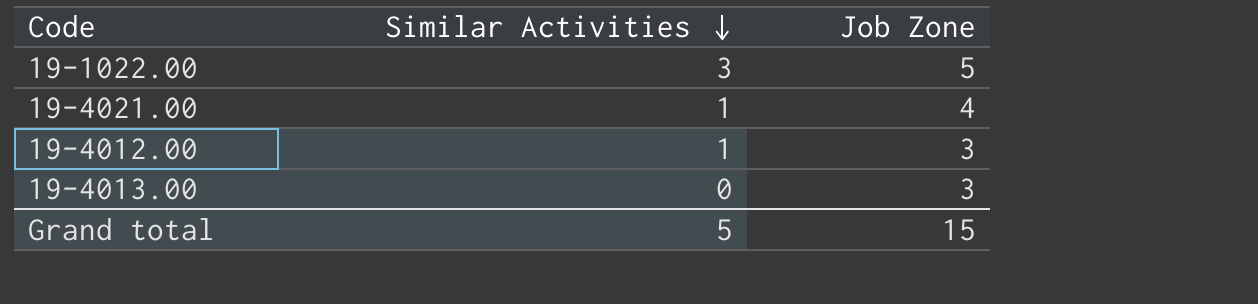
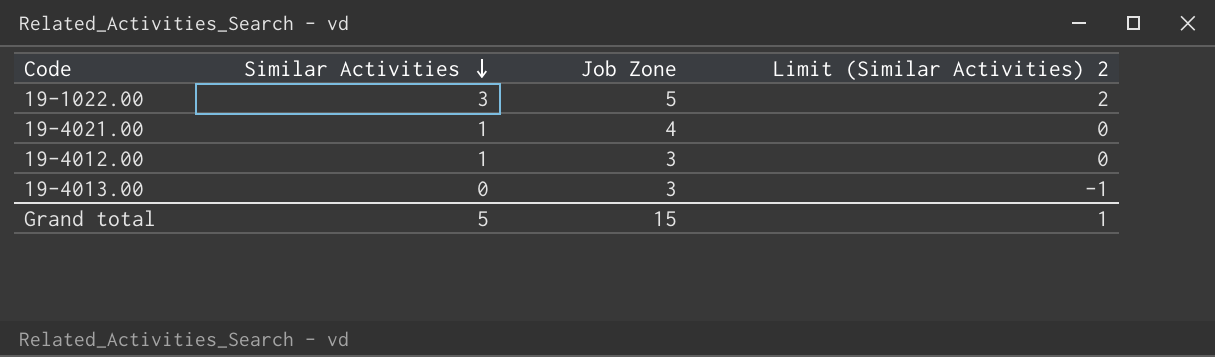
column Limit (Similar Activities) 2 | formula: none -> [Similar Activities] - 1

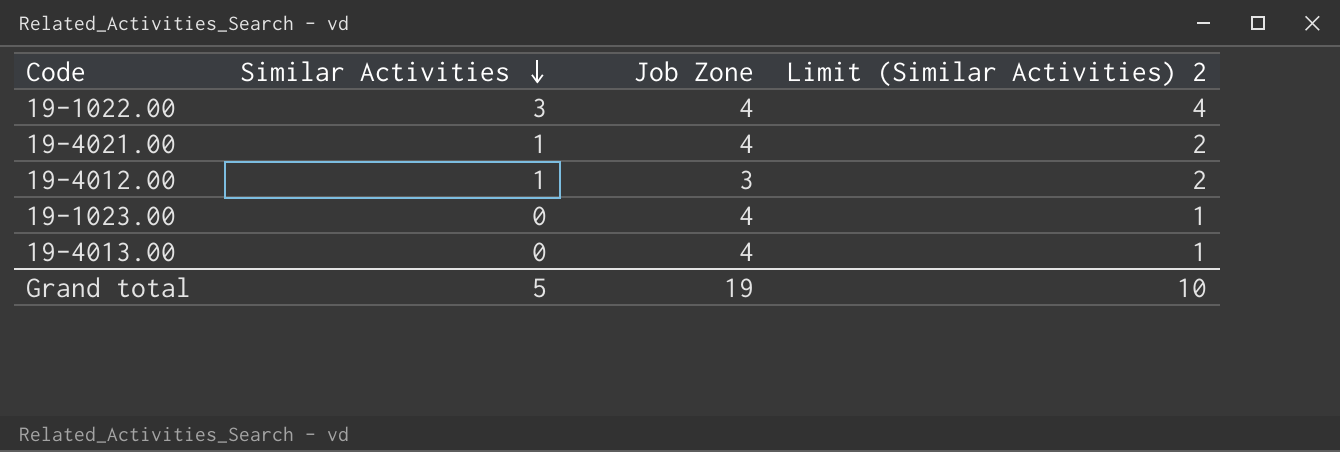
column Limit (Similar Activities) 2 | formula: [Similar Activities] - 1 -> [Similar Activities] + 1
19-1022.00 | Job Zone: 5 -> 4
row 19-1023.00: none -> 0 | 4 | 1
19-4013.00 | Job Zone: 3 -> 4
Grand total | Job Zone: 15 -> 19
Grand total | Limit (Similar Activities) 2: 1 -> 10

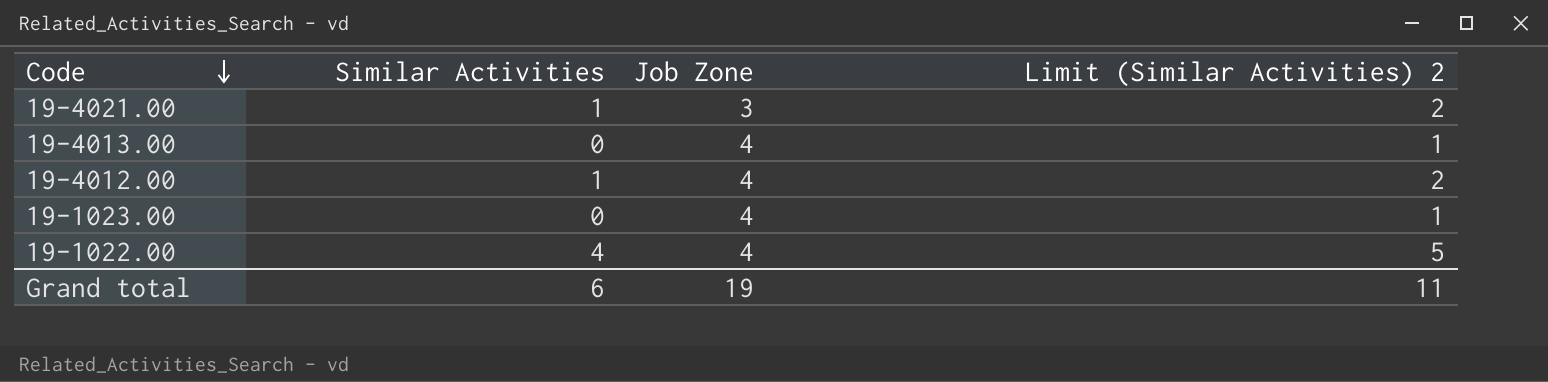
row order: Similar Activities descending -> Code descending
19-4021.00 | Job Zone: 4 -> 3
19-4012.00 | Job Zone: 3 -> 4
19-1022.00 | Similar Activities: 3 -> 4
19-1022.00 | Limit (Similar Activities) 2: 4 -> 5
Grand total | Similar Activities: 5 -> 6
Grand total | Limit (Similar Activities) 2: 10 -> 11

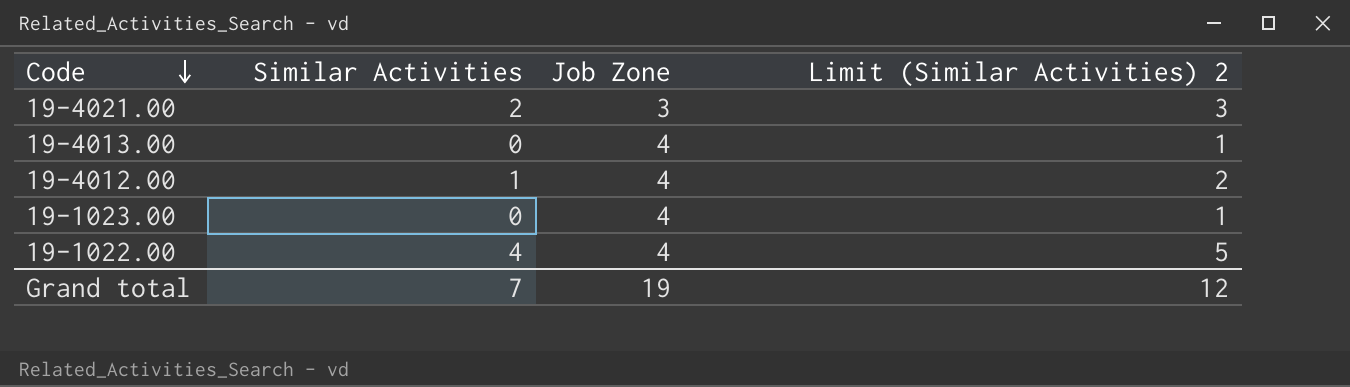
19-4021.00 | Similar Activities: 1 -> 2
19-4021.00 | Limit (Similar Activities) 2: 2 -> 3
Grand total | Similar Activities: 6 -> 7
Grand total | Limit (Similar Activities) 2: 11 -> 12

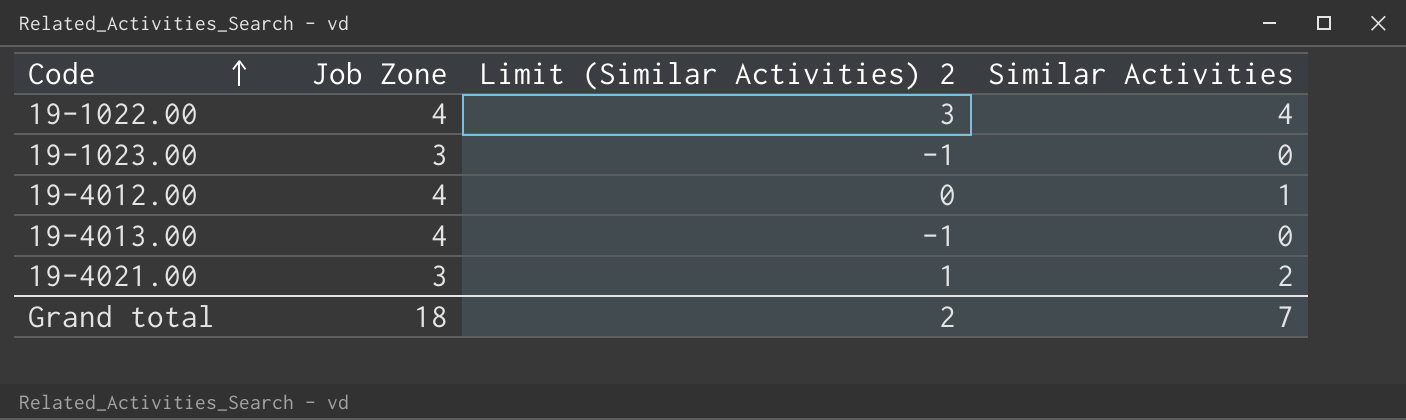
row order: Code descending -> Code ascending
column Limit (Similar Activities) 2 | formula: [Similar Activities] + 1 -> [Similar Activities] - 1
column Similar Activities | position: 2 -> 4
19-1023.00 | Job Zone: 4 -> 3
Grand total | Job Zone: 19 -> 18
Grand total | Limit (Similar Activities) 2: 12 -> 2

